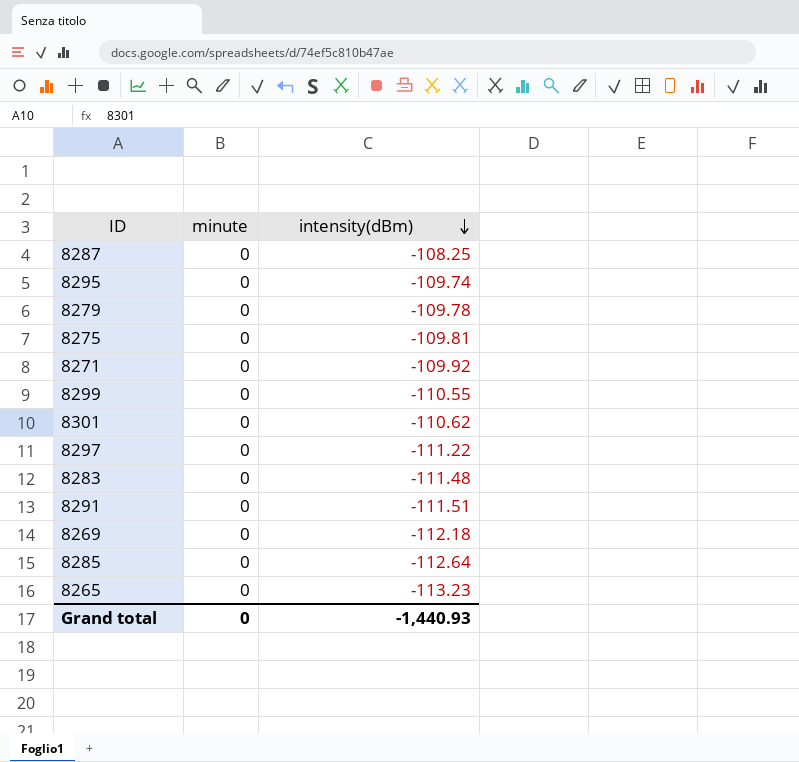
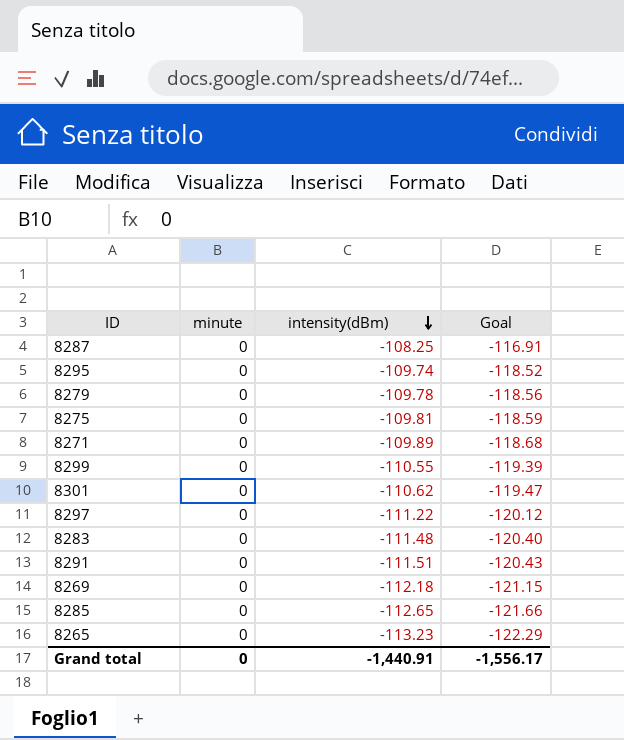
column Goal | formula: none -> [intensity(dBm)] * 1.08
8271 | intensity(dBm): -109.92 -> -109.89
8285 | intensity(dBm): -112.64 -> -112.65
Grand total | intensity(dBm): -1,440.93 -> -1,440.91

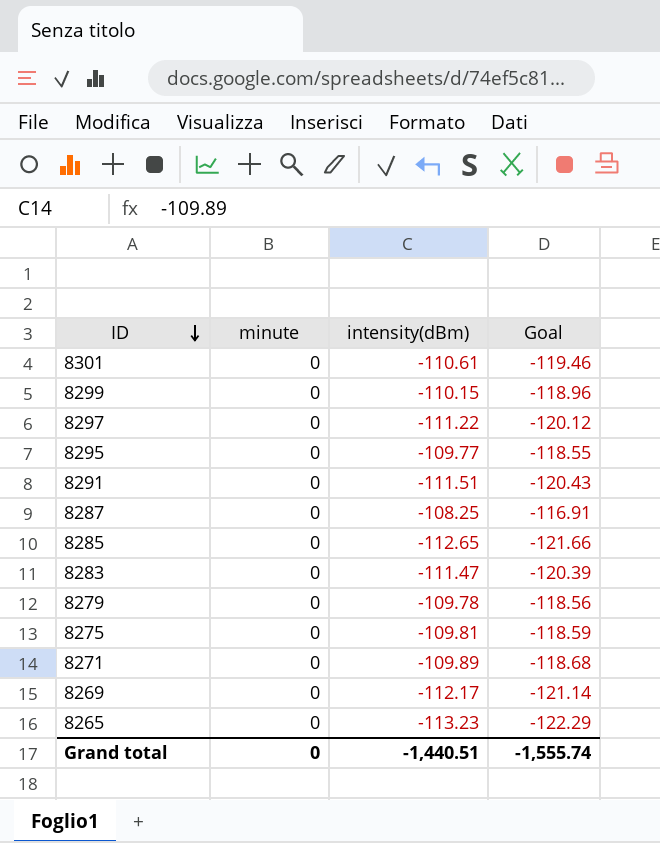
row order: intensity(dBm) descending -> ID descending
8301 | intensity(dBm): -110.62 -> -110.61
8301 | Goal: -119.47 -> -119.46
8299 | intensity(dBm): -110.55 -> -110.15
8299 | Goal: -119.39 -> -118.96
8295 | intensity(dBm): -109.74 -> -109.77
8295 | Goal: -118.52 -> -118.55
8283 | intensity(dBm): -111.48 -> -111.47
8283 | Goal: -120.40 -> -120.39
8269 | intensity(dBm): -112.18 -> -112.17
8269 | Goal: -121.15 -> -121.14
Grand total | intensity(dBm): -1,440.91 -> -1,440.51
Grand total | Goal: -1,556.17 -> -1,555.74

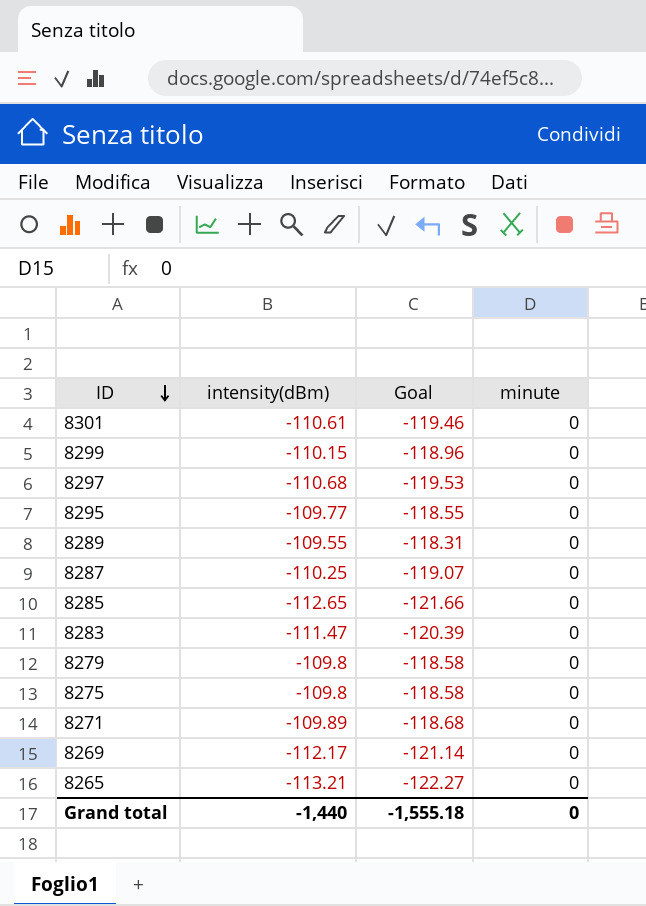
column minute | position: 2 -> 4
row 8291: 0 | -111.51 | -120.43 -> none
8297 | intensity(dBm): -111.22 -> -110.68
8297 | Goal: -120.12 -> -119.53
row 8289: none -> -109.55 | -118.31 | 0
8287 | intensity(dBm): -108.25 -> -110.25
8287 | Goal: -116.91 -> -119.07
8279 | intensity(dBm): -109.78 -> -109.8
8279 | Goal: -118.56 -> -118.58
8275 | intensity(dBm): -109.81 -> -109.8
8275 | Goal: -118.59 -> -118.58
8265 | intensity(dBm): -113.23 -> -113.21
8265 | Goal: -122.29 -> -122.27
Grand total | intensity(dBm): -1,440.51 -> -1,440
Grand total | Goal: -1,555.74 -> -1,555.18

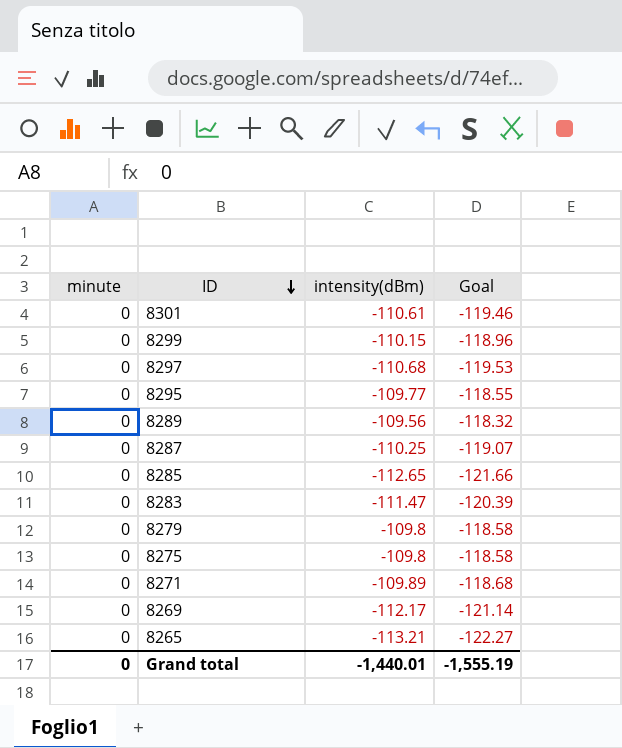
column minute | position: 4 -> 1
8289 | intensity(dBm): -109.55 -> -109.56
8289 | Goal: -118.31 -> -118.32
Grand total | intensity(dBm): -1,440 -> -1,440.01
Grand total | Goal: -1,555.18 -> -1,555.19

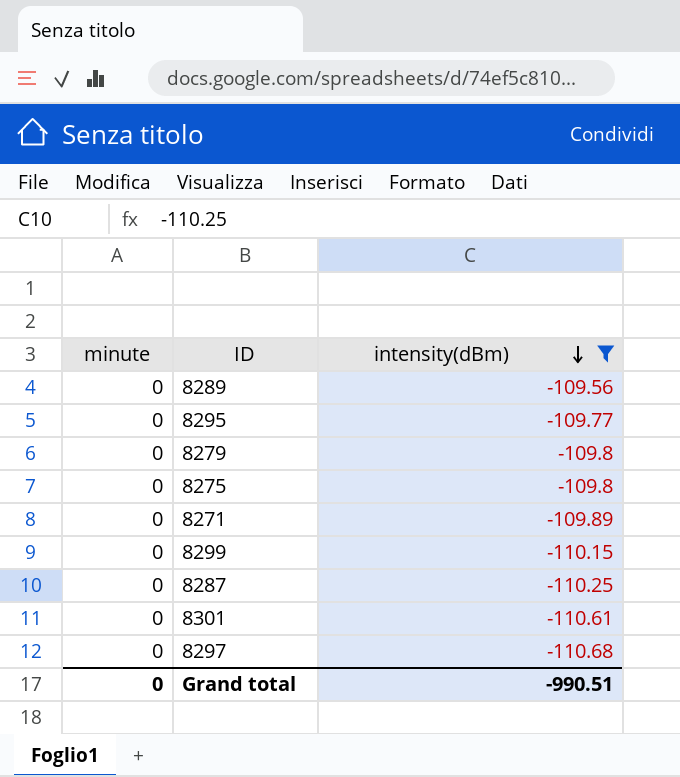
filter: none -> intensity(dBm) >= -110.68
row order: ID descending -> intensity(dBm) descending
column Goal | formula: [intensity(dBm)] * 1.08 -> none
Grand total | intensity(dBm): -1,440.01 -> -990.51

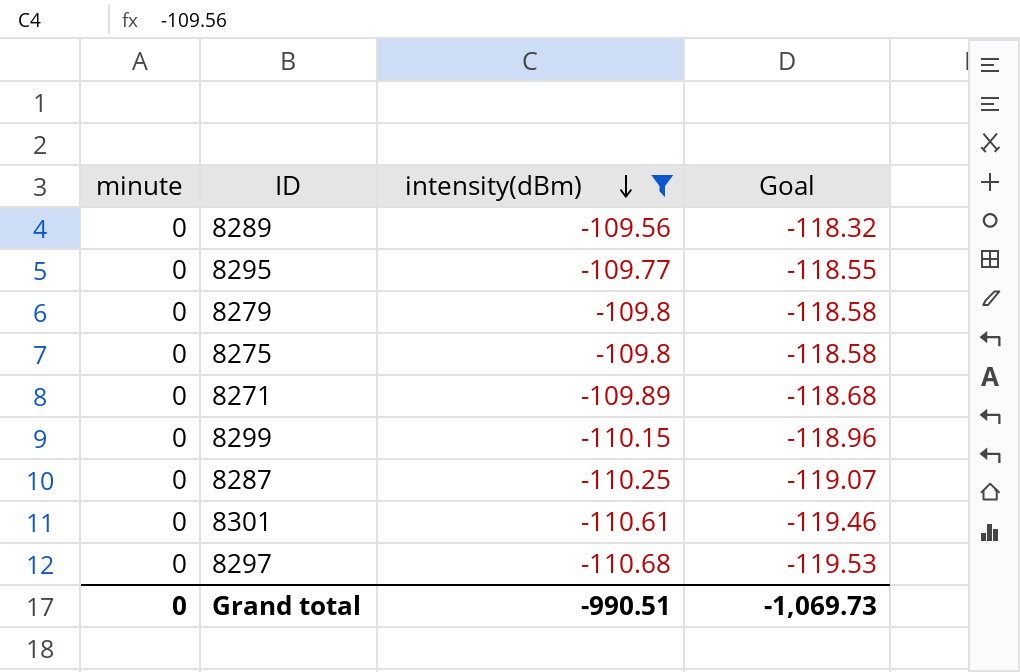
column Goal | formula: none -> [intensity(dBm)] * 1.08

